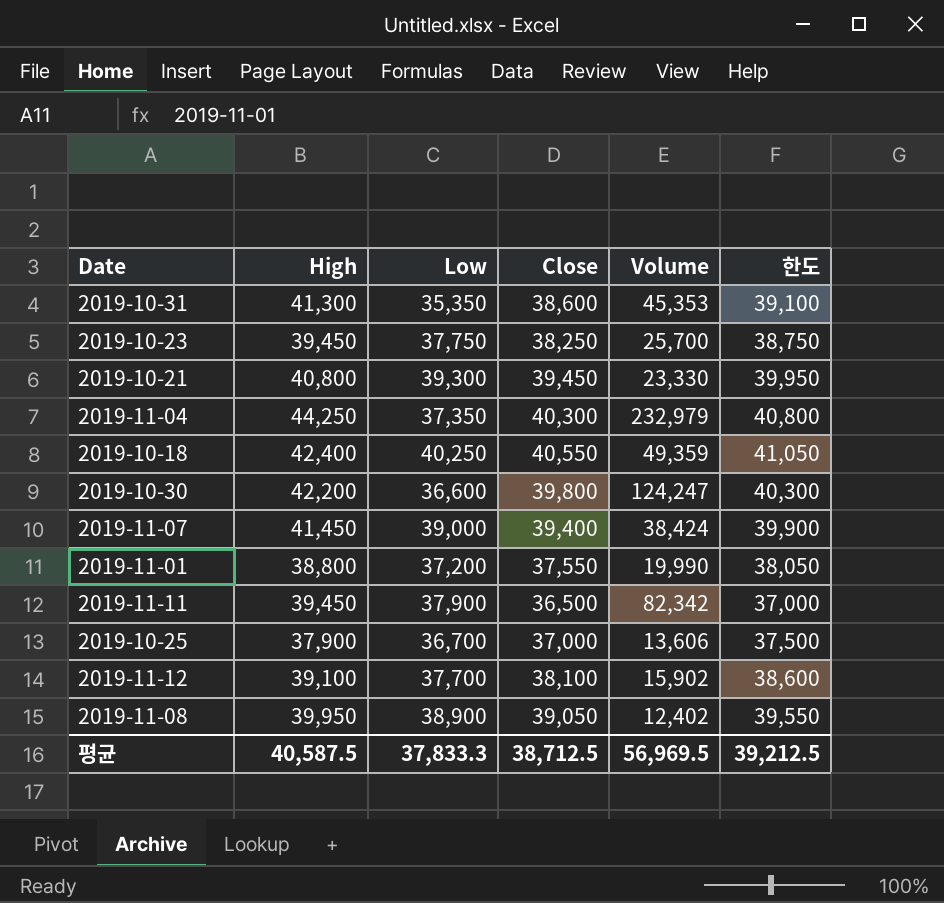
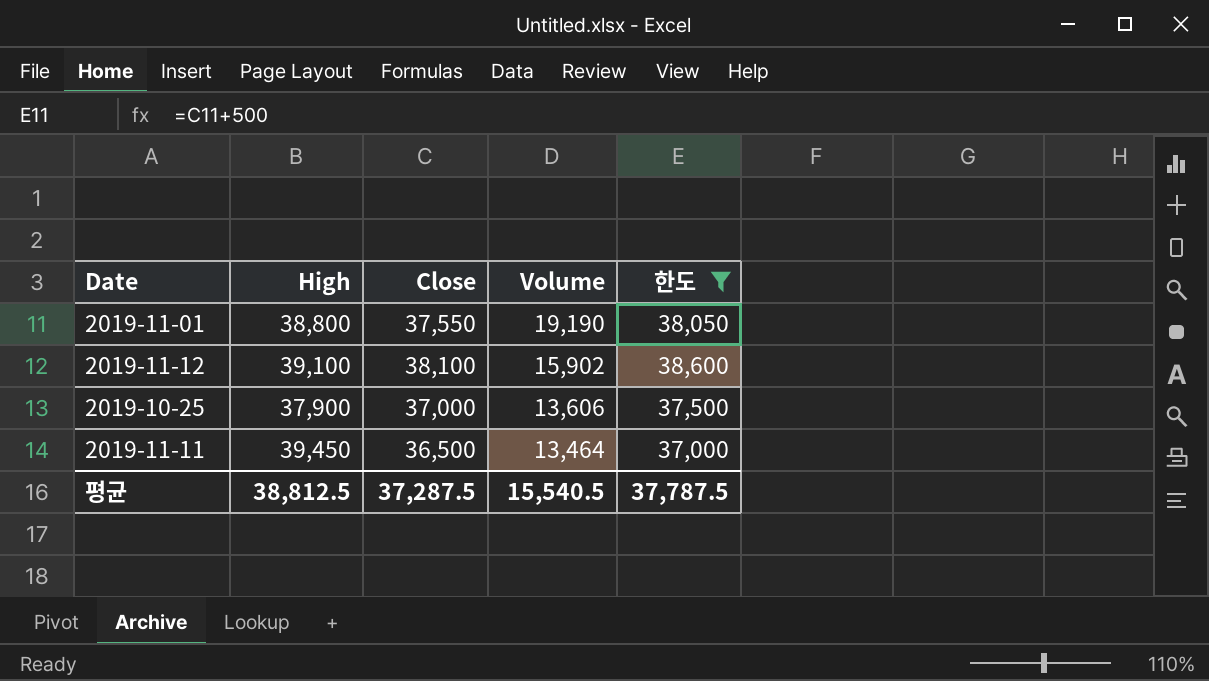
filter: none -> 한도 <= 38,600
row order: none -> Volume descending
column Low | position: 3 -> none
2019-11-01 | Volume: 19,990 -> 19,190
2019-11-11 | Volume: 82,342 -> 13,464
평균 | High: 40,587.5 -> 38,812.5
평균 | Close: 38,712.5 -> 37,287.5
평균 | Volume: 56,969.5 -> 15,540.5
평균 | 한도: 39,212.5 -> 37,787.5

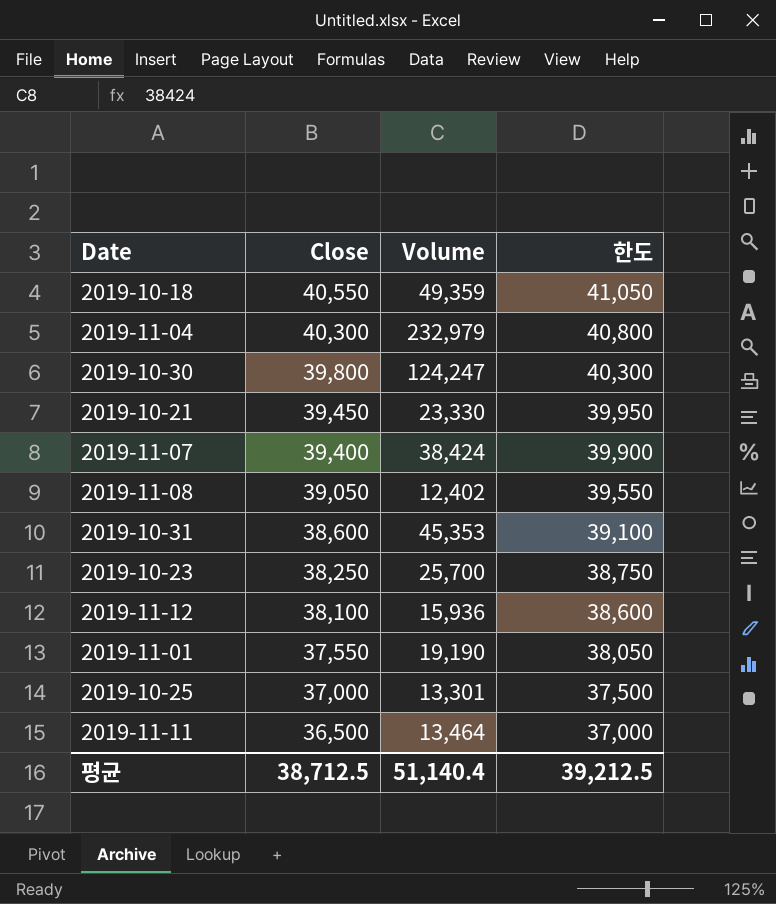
filter: 한도 <= 38,600 -> none
row order: Volume descending -> Close descending
column High | position: 2 -> none
2019-11-12 | Volume: 15,902 -> 15,936
2019-10-25 | Volume: 13,606 -> 13,301
평균 | Close: 37,287.5 -> 38,712.5
평균 | Volume: 15,540.5 -> 51,140.4
평균 | 한도: 37,787.5 -> 39,212.5

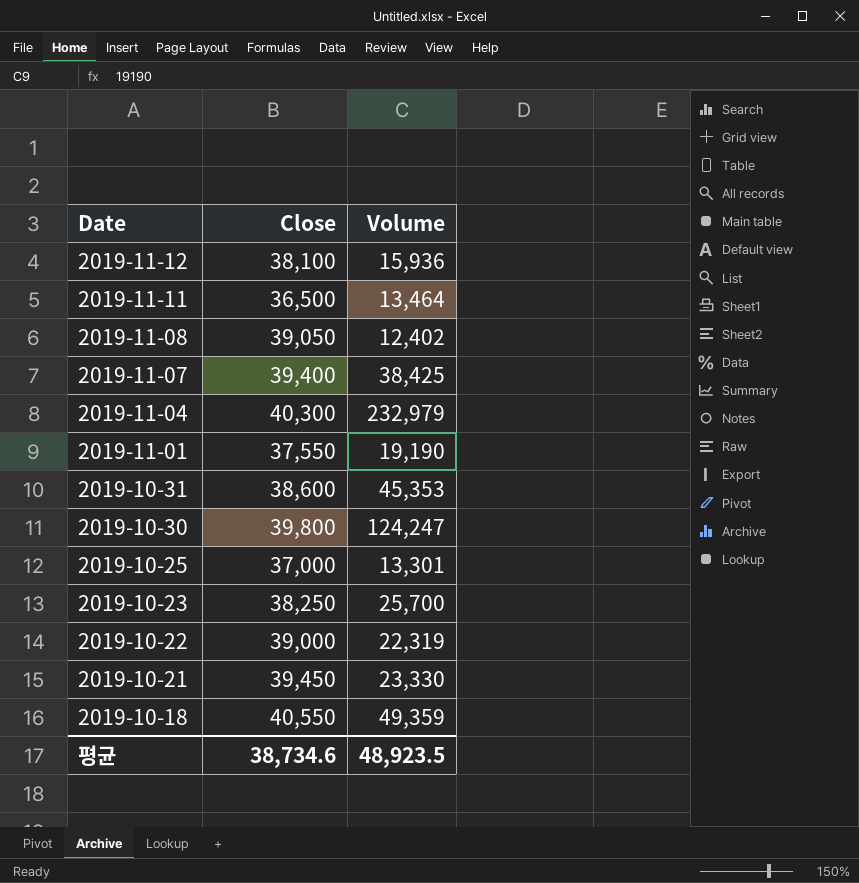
row order: Close descending -> Date descending
column 한도 | formula: [Close] + 500 -> none
2019-11-07 | Volume: 38,424 -> 38,425
row 2019-10-22: none -> 39,000 | 22,319
평균 | Close: 38,712.5 -> 38,734.6
평균 | Volume: 51,140.4 -> 48,923.5

